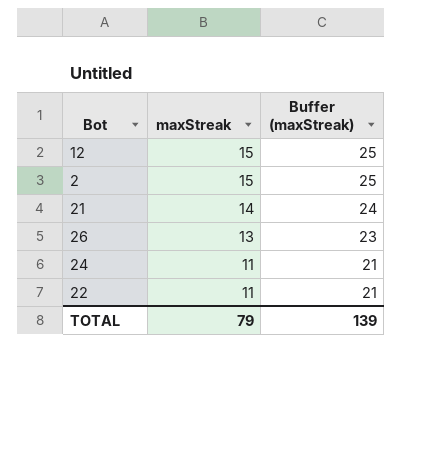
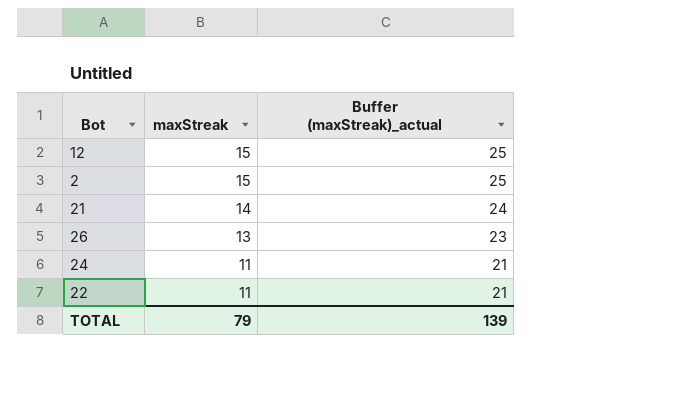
column name: Buffer (maxStreak) -> Buffer (maxStreak)_actual

